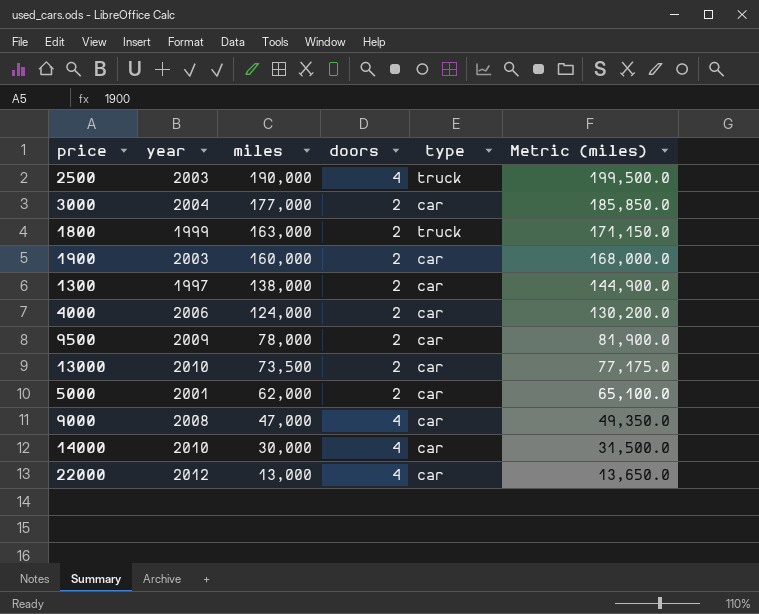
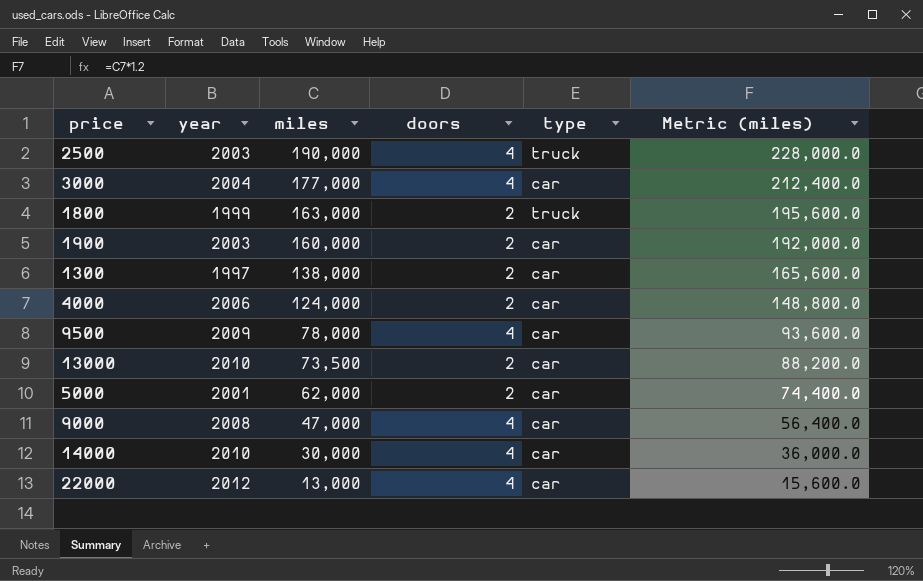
column Metric (miles) | formula: [miles] * 1.05 -> [miles] * 1.2
3000 | doors: 2 -> 4
9500 | doors: 2 -> 4

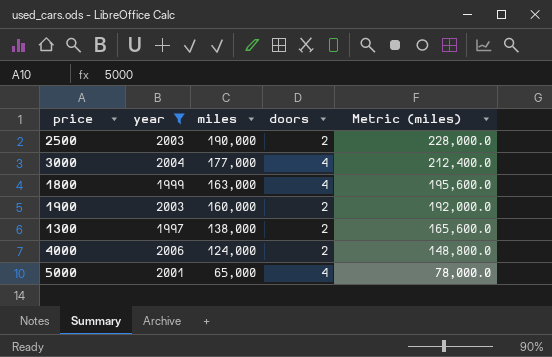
filter: none -> year <= 2006
column type | position: 5 -> none
2500 | doors: 4 -> 2
1800 | doors: 2 -> 4
5000 | miles: 62,000 -> 65,000
5000 | doors: 2 -> 4
5000 | Metric (miles): 74,400.0 -> 78,000.0

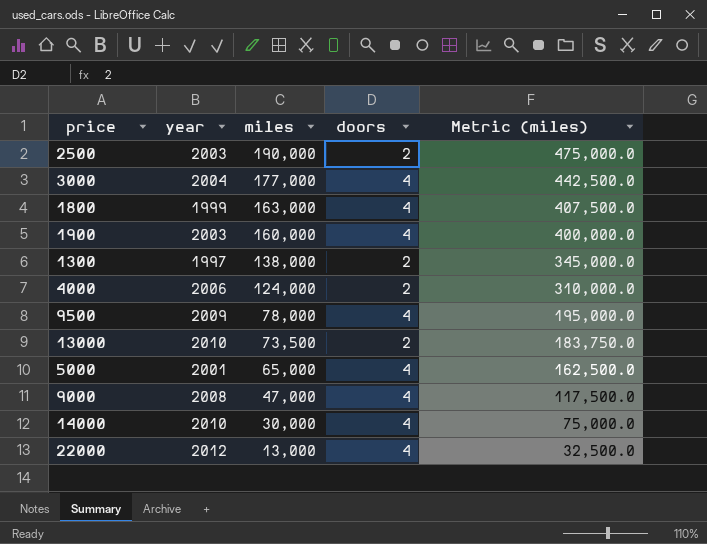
filter: year <= 2006 -> none
column Metric (miles) | formula: [miles] * 1.2 -> [miles] * 2.5
1900 | doors: 2 -> 4

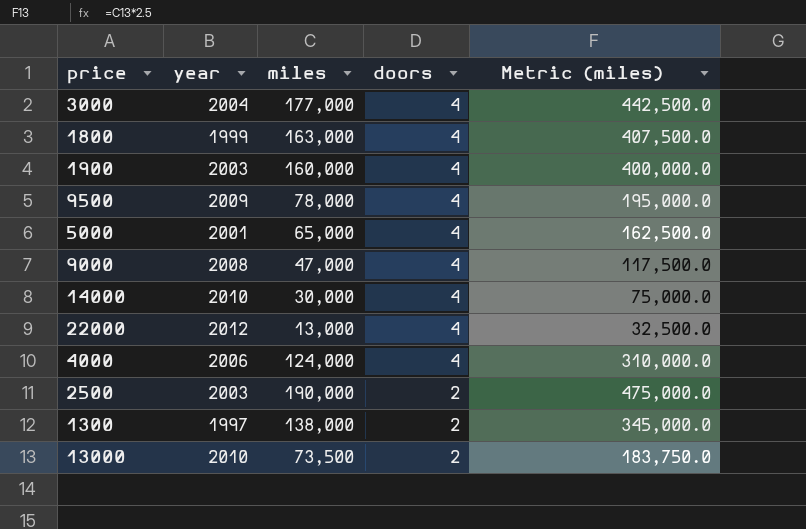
row order: miles descending -> doors descending
4000 | doors: 2 -> 4

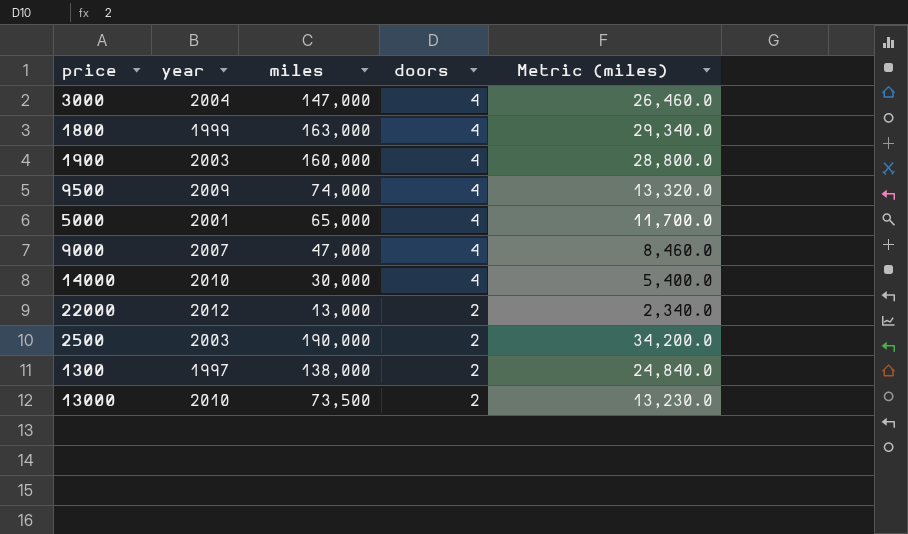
column Metric (miles) | formula: [miles] * 2.5 -> [miles] * 0.18
row 4000: 2006 | 124,000 | 4 | 310,000.0 -> none
3000 | miles: 177,000 -> 147,000
9500 | miles: 78,000 -> 74,000
9000 | year: 2008 -> 2007
22000 | doors: 4 -> 2

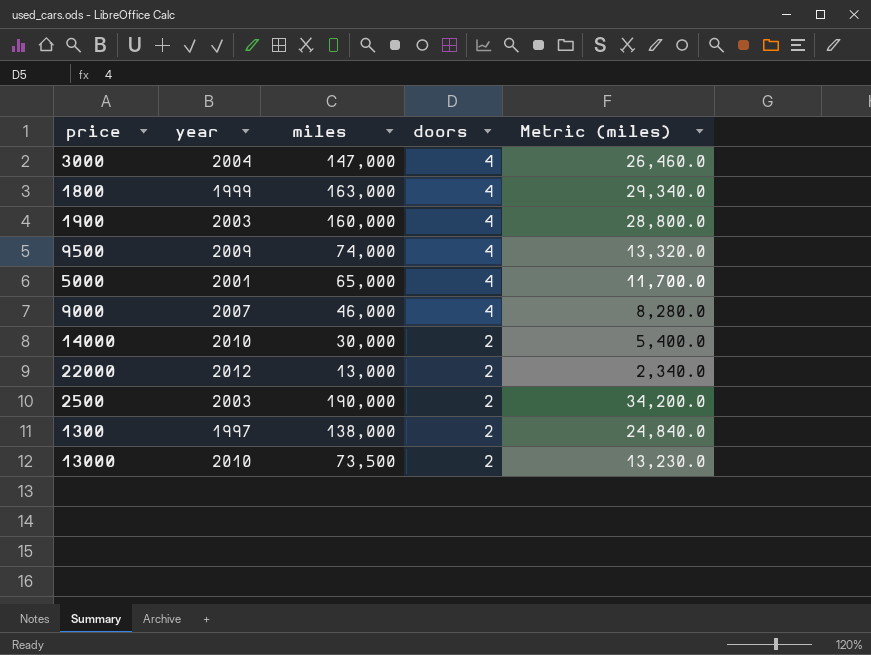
9000 | miles: 47,000 -> 46,000
9000 | Metric (miles): 8,460.0 -> 8,280.0
14000 | doors: 4 -> 2

